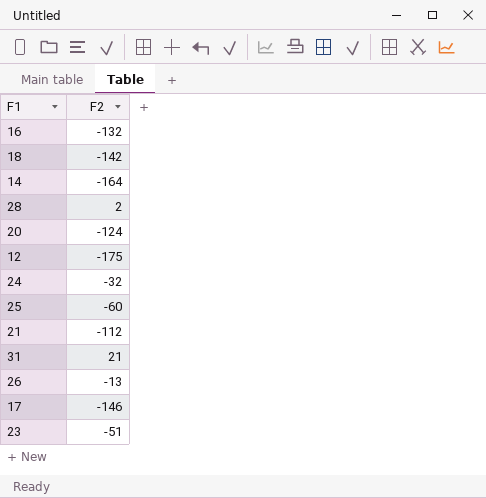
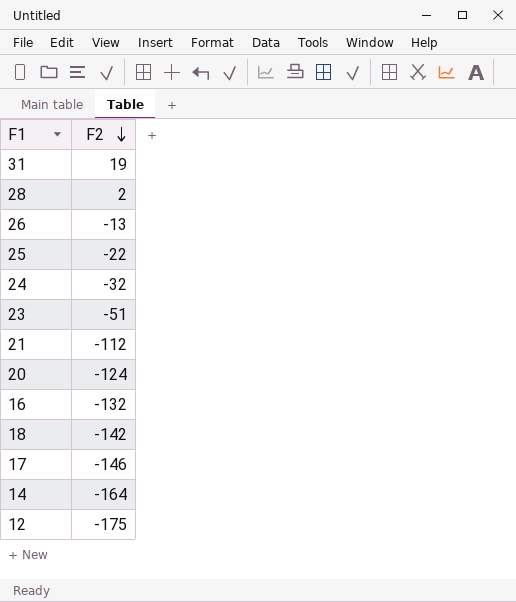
row order: none -> F2 descending
31 | F2: 21 -> 19
25 | F2: -60 -> -22

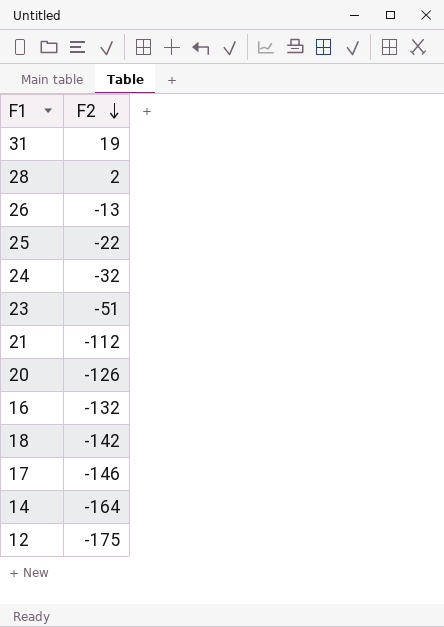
20 | F2: -124 -> -126

